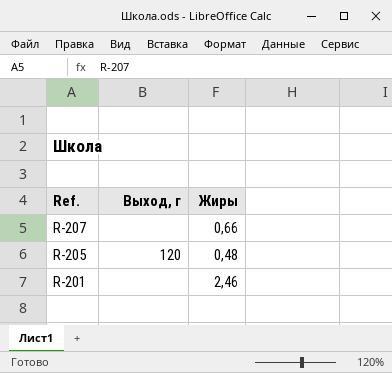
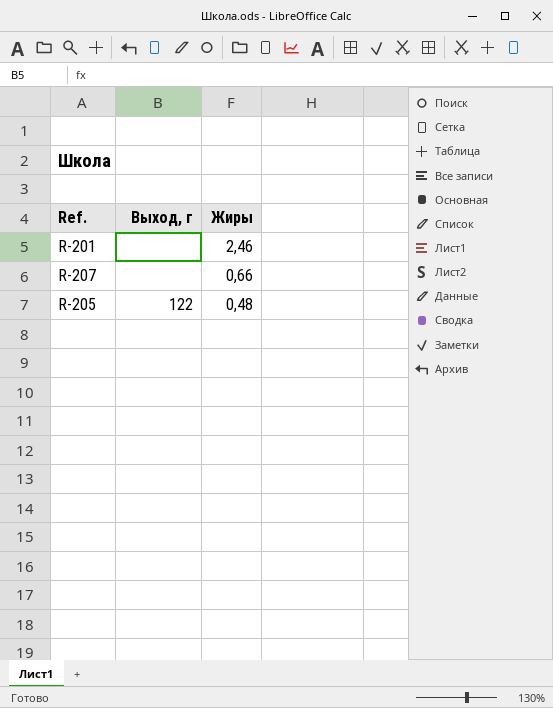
row order: Ref. descending -> Жиры descending
R-205 | Выход, г: 120 -> 122

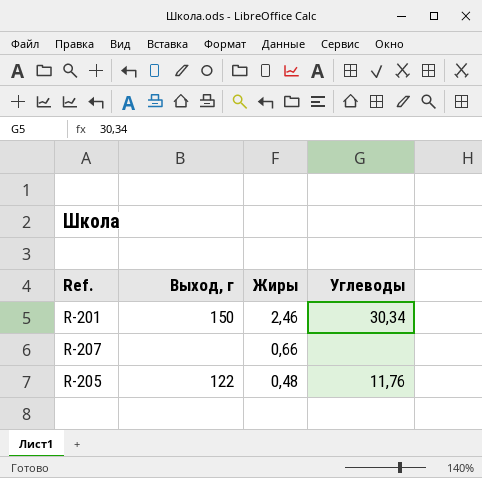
column Углеводы | position: none -> 4
R-201 | Выход, г: none -> 150

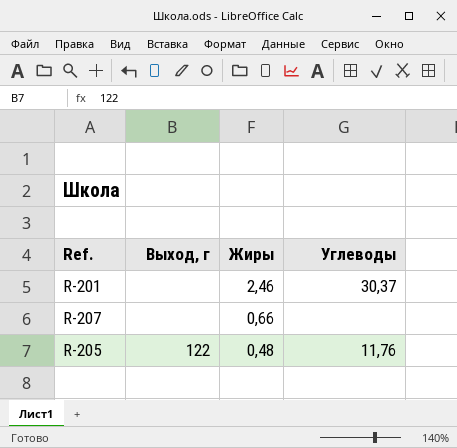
R-201 | Выход, г: 150 -> none
R-201 | Углеводы: 30,34 -> 30,37

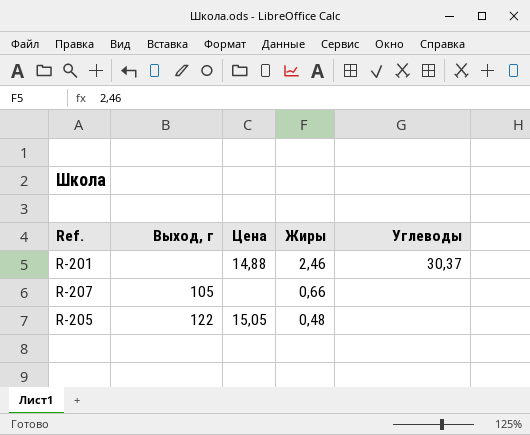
column Цена | position: none -> 3
R-207 | Выход, г: none -> 105
R-205 | Углеводы: 11,76 -> none

